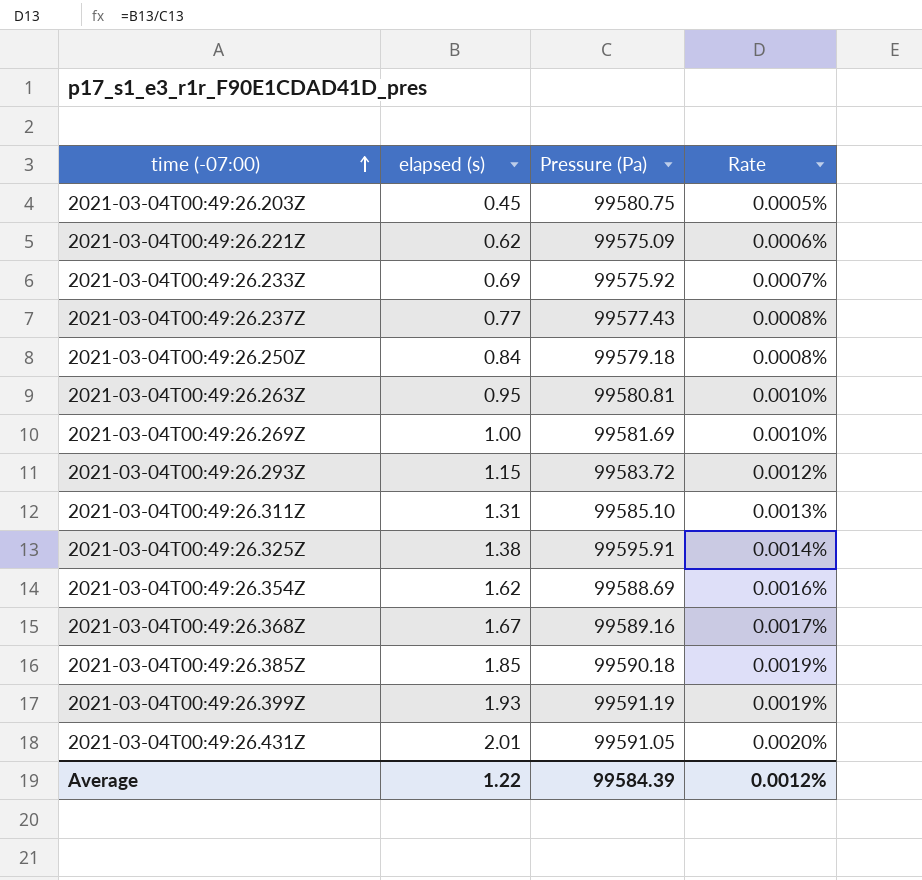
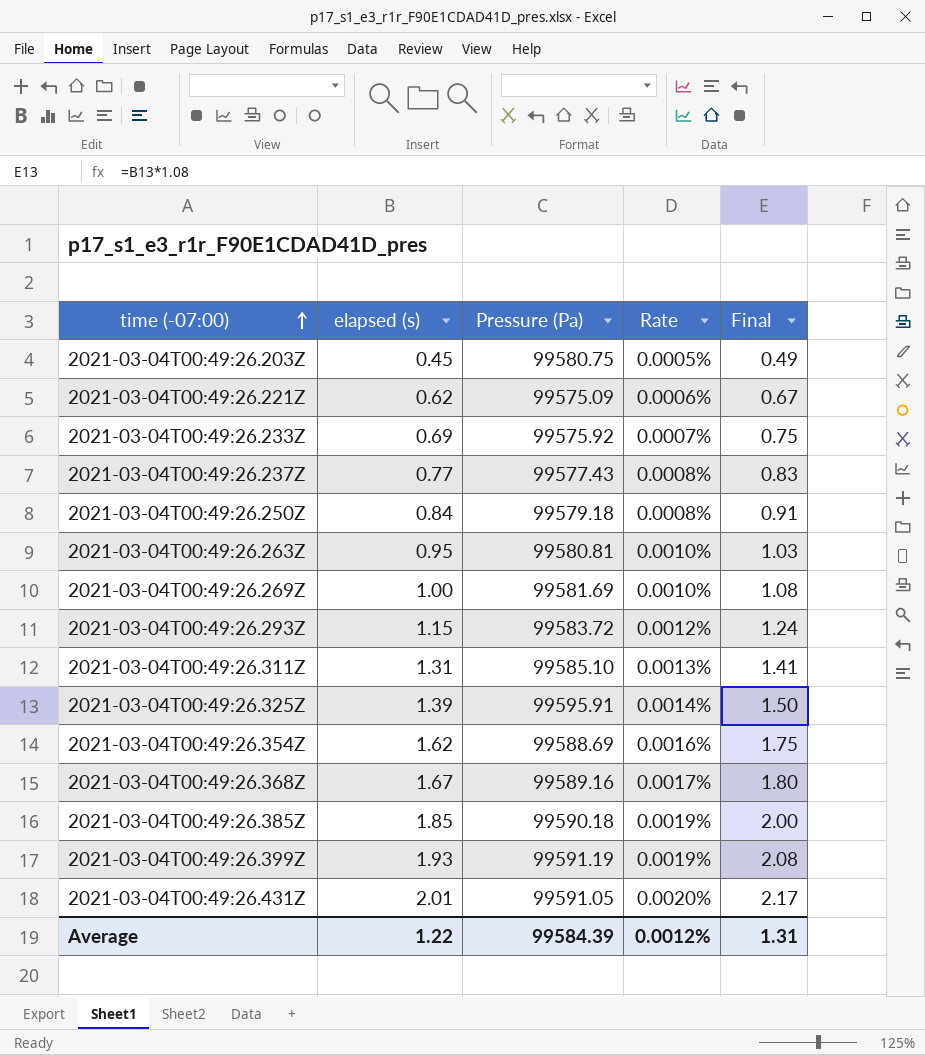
column Final | formula: none -> [elapsed (s)] * 1.08
2021-03-04T00:49:26.325Z | elapsed (s): 1.38 -> 1.39

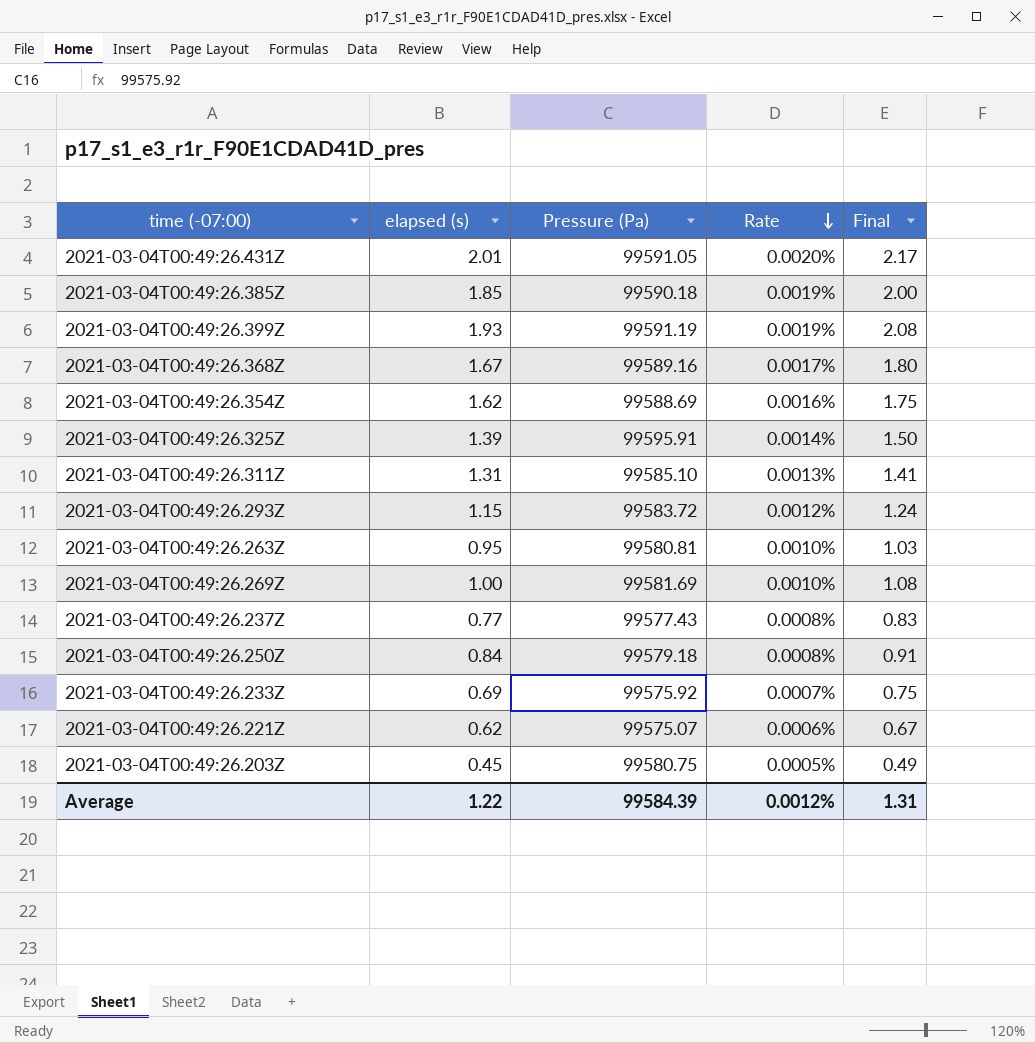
row order: time (-07:00) ascending -> Rate descending
2021-03-04T00:49:26.221Z | Pressure (Pa): 99575.09 -> 99575.07

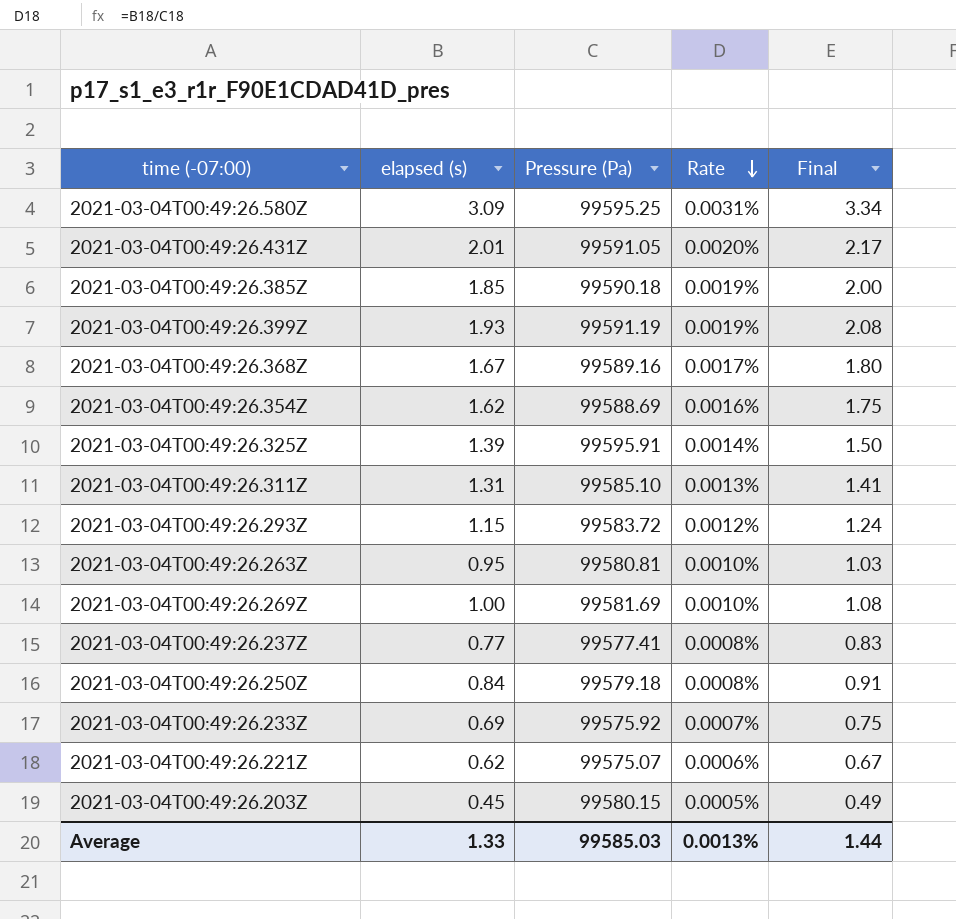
row 2021-03-04T00:49:26.580Z: none -> 3.09 | 99595.25 | 0.0031% | 3.34
2021-03-04T00:49:26.237Z | Pressure (Pa): 99577.43 -> 99577.41
2021-03-04T00:49:26.203Z | Pressure (Pa): 99580.75 -> 99580.15
Average | elapsed (s): 1.22 -> 1.33
Average | Pressure (Pa): 99584.39 -> 99585.03
Average | Rate: 0.0012% -> 0.0013%
Average | Final: 1.31 -> 1.44

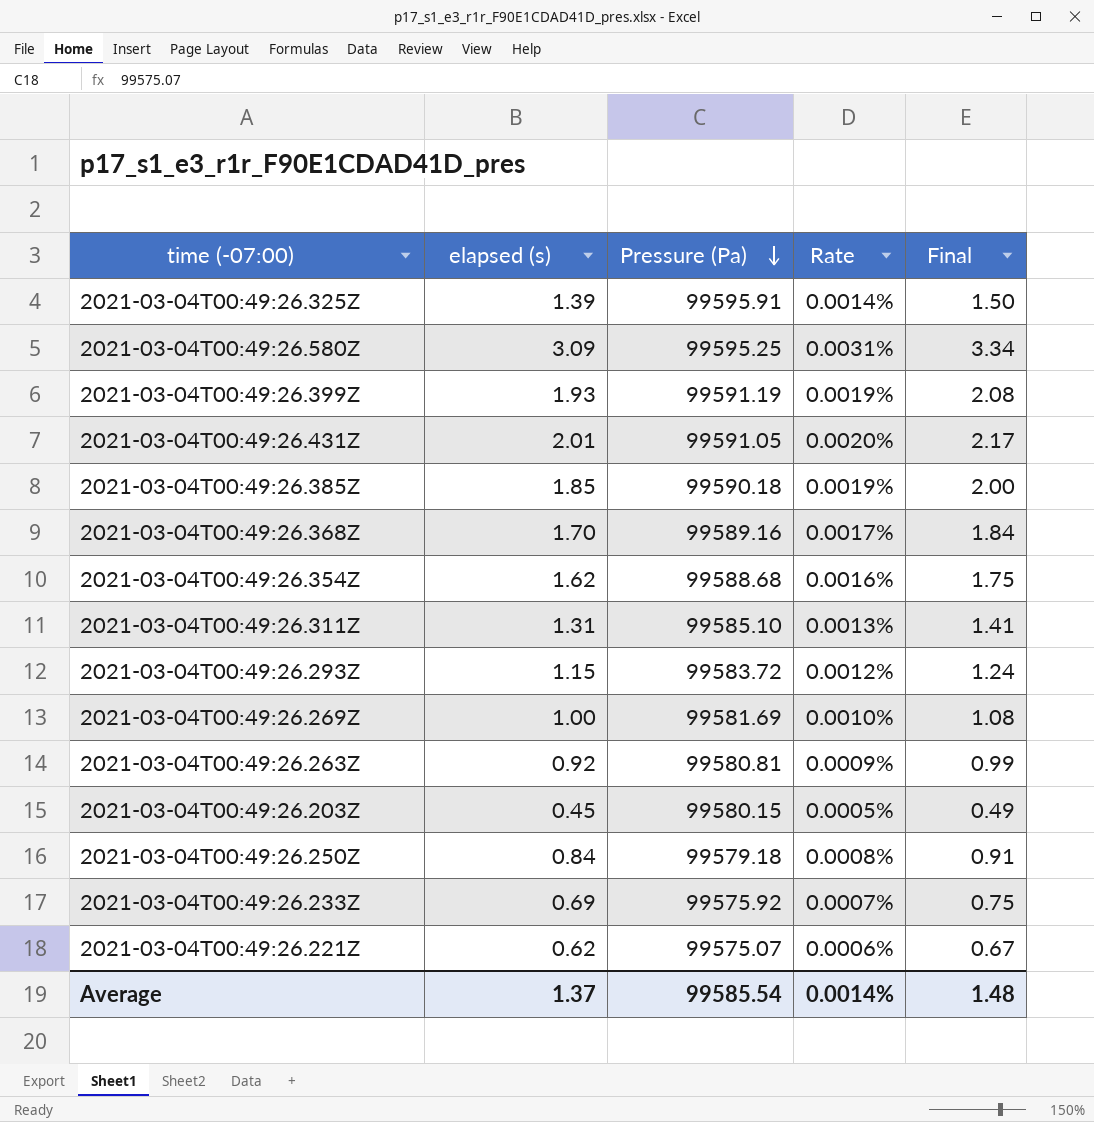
row order: Rate descending -> Pressure (Pa) descending
row 2021-03-04T00:49:26.237Z: 0.77 | 99577.41 | 0.0008% | 0.83 -> none
2021-03-04T00:49:26.368Z | elapsed (s): 1.67 -> 1.70
2021-03-04T00:49:26.368Z | Final: 1.80 -> 1.84
2021-03-04T00:49:26.354Z | Pressure (Pa): 99588.69 -> 99588.68
2021-03-04T00:49:26.263Z | elapsed (s): 0.95 -> 0.92
2021-03-04T00:49:26.263Z | Rate: 0.0010% -> 0.0009%
2021-03-04T00:49:26.263Z | Final: 1.03 -> 0.99
Average | elapsed (s): 1.33 -> 1.37
Average | Pressure (Pa): 99585.03 -> 99585.54
Average | Rate: 0.0013% -> 0.0014%
Average | Final: 1.44 -> 1.48

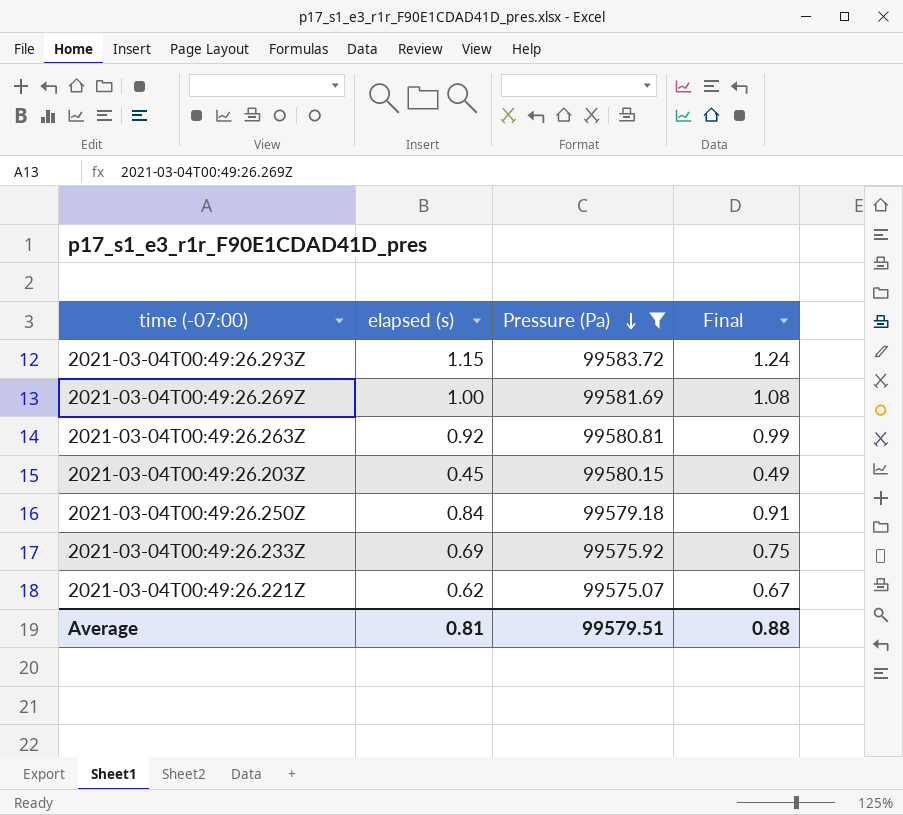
filter: none -> Pressure (Pa) <= 99583.72
column Rate | formula: [elapsed (s)] / [Pressure (Pa)] -> none
Average | elapsed (s): 1.37 -> 0.81
Average | Pressure (Pa): 99585.54 -> 99579.51
Average | Final: 1.48 -> 0.88

